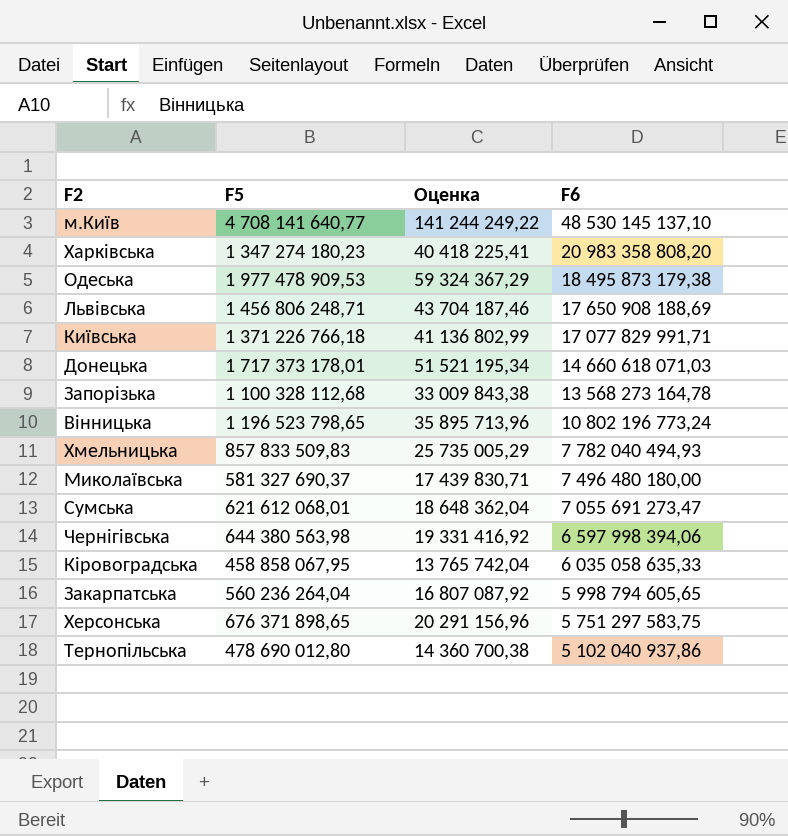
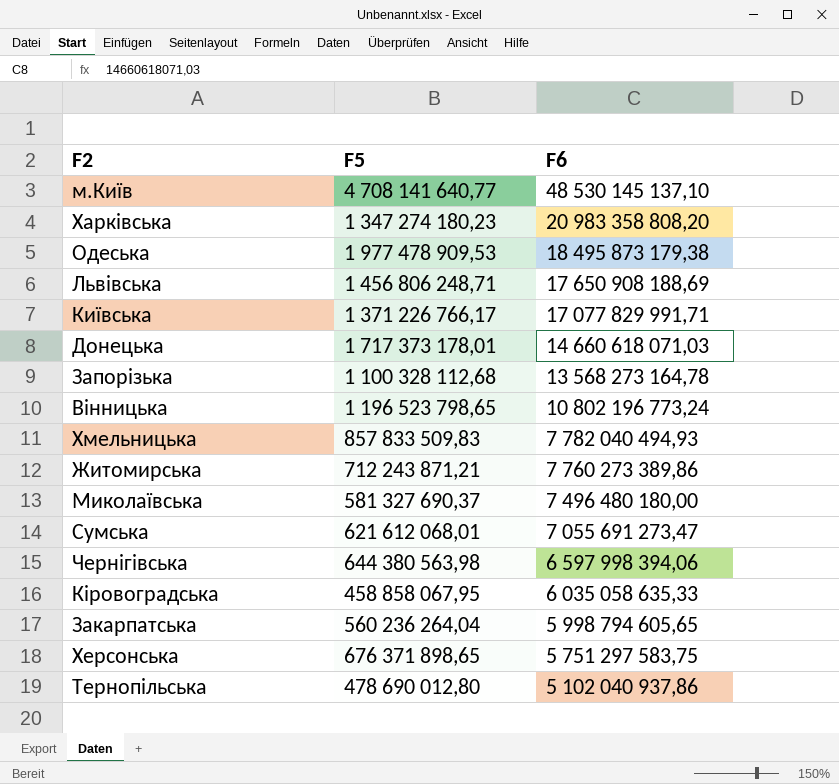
column Оценка | formula: [F5] * 0,03 -> none
Київська | F5: 1 371 226 766,18 -> 1 371 226 766,17
row Житомирська: none -> 712 243 871,21 | 7 760 273 389,86

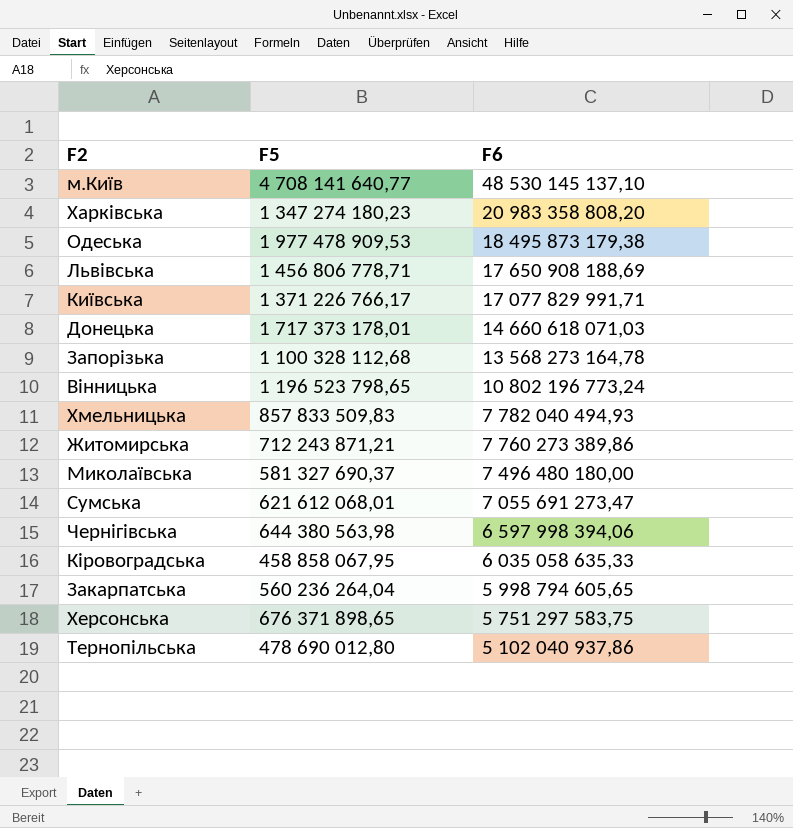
Львівська | F5: 1 456 806 248,71 -> 1 456 806 778,71

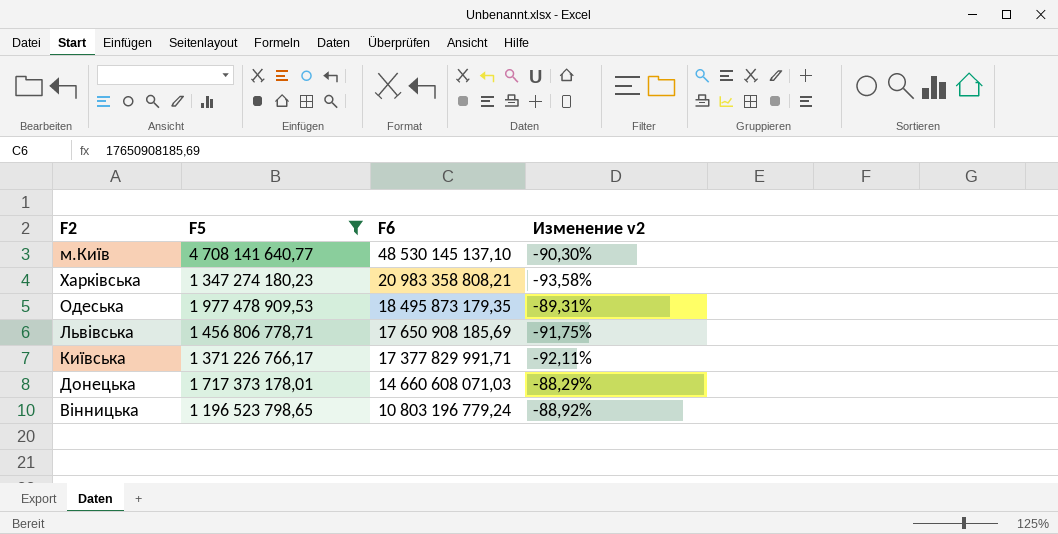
filter: none -> F5 >= 1 196 523 798,65
column Изменение v2 | formula: none -> ([F5] - [F6]) / [F6]
Харківська | F6: 20 983 358 808,20 -> 20 983 358 808,21
Одеська | F6: 18 495 873 179,38 -> 18 495 873 179,35
Львівська | F6: 17 650 908 188,69 -> 17 650 908 185,69
Київська | F6: 17 077 829 991,71 -> 17 377 829 991,71
Донецька | F6: 14 660 618 071,03 -> 14 660 608 071,03
Вінницька | F6: 10 802 196 773,24 -> 10 803 196 779,24

